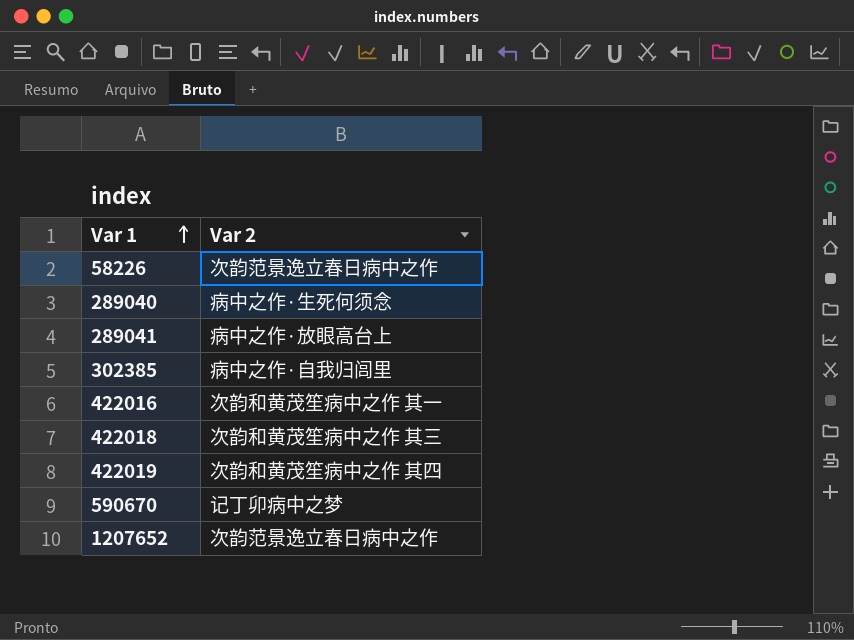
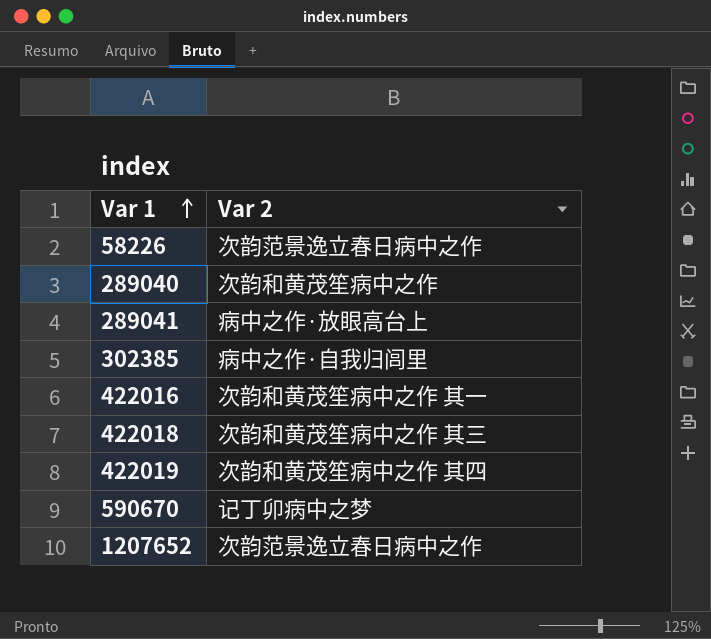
289040 | Var 2: 病中之作·生死何须念 -> 次韵和黄茂笙病中之作

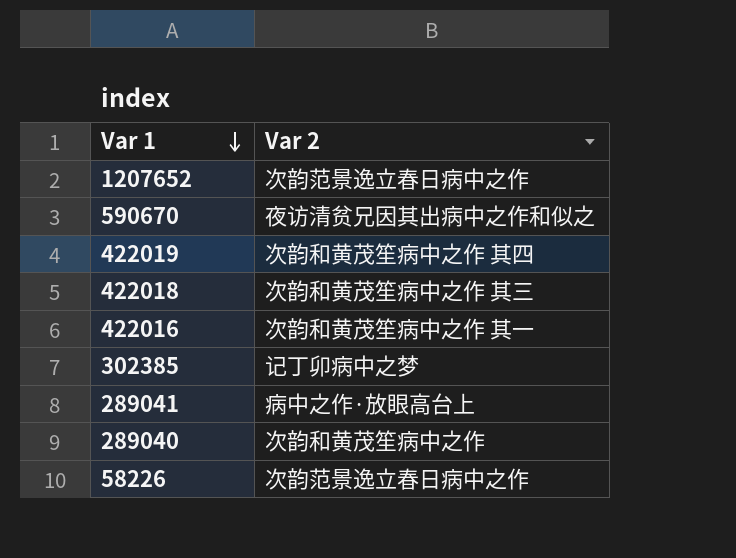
row order: Var 1 ascending -> Var 1 descending
590670 | Var 2: 记丁卯病中之梦 -> 夜访清贫兄因其出病中之作和似之
302385 | Var 2: 病中之作·自我归闾里 -> 记丁卯病中之梦

